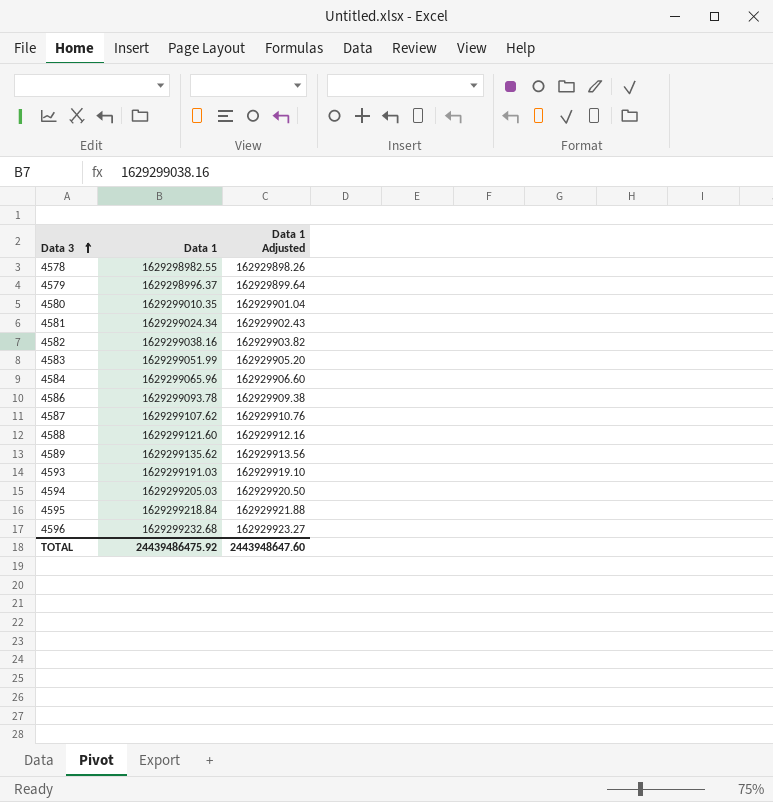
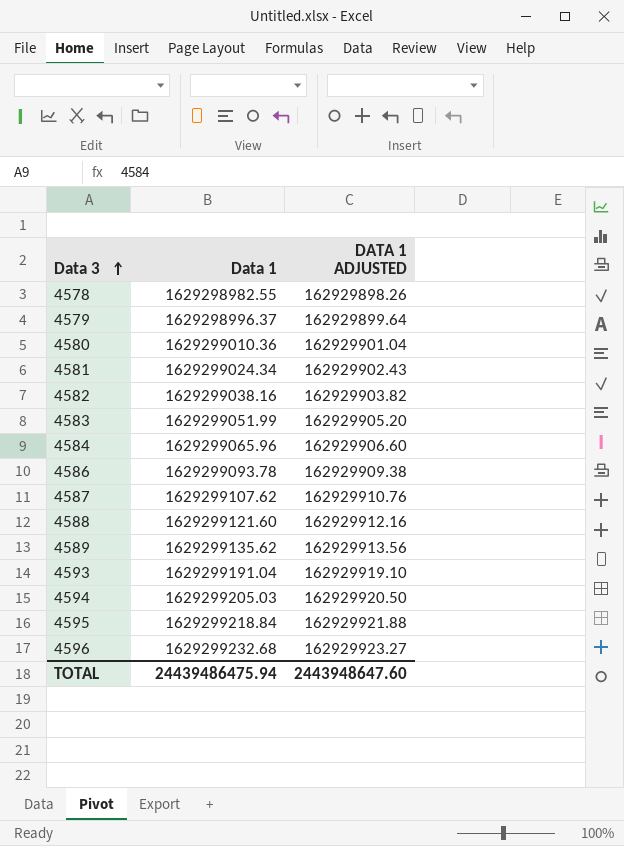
column name: Data 1 Adjusted -> DATA 1 ADJUSTED
4580 | Data 1: 1629299010.35 -> 1629299010.36
4593 | Data 1: 1629299191.03 -> 1629299191.04
TOTAL | Data 1: 24439486475.92 -> 24439486475.94

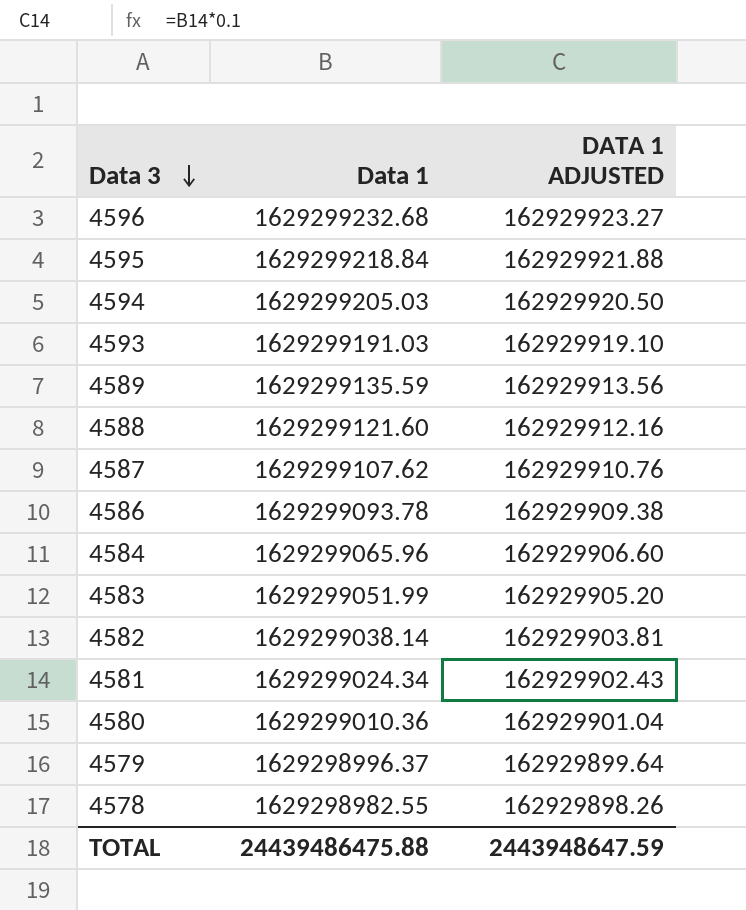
row order: Data 3 ascending -> Data 3 descending
4593 | Data 1: 1629299191.04 -> 1629299191.03
4589 | Data 1: 1629299135.62 -> 1629299135.59
4582 | Data 1: 1629299038.16 -> 1629299038.14
4582 | DATA 1 ADJUSTED: 162929903.82 -> 162929903.81
TOTAL | Data 1: 24439486475.94 -> 24439486475.88
TOTAL | DATA 1 ADJUSTED: 2443948647.60 -> 2443948647.59

